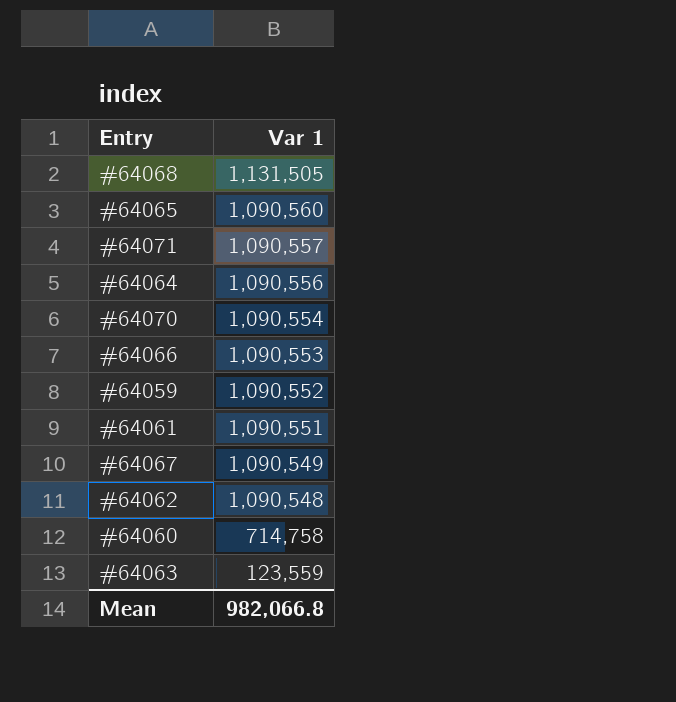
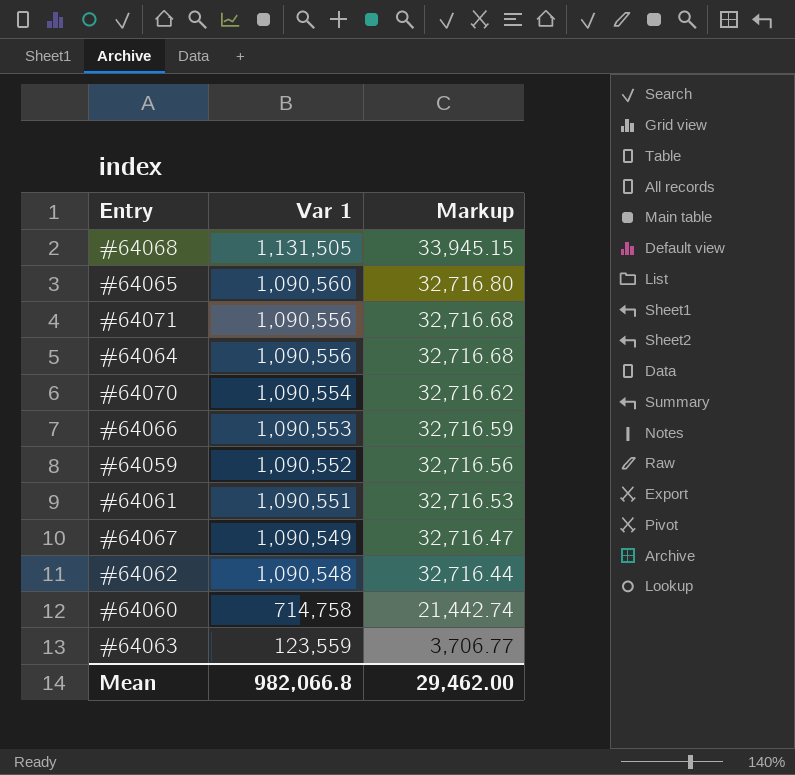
column Markup | formula: none -> [Var 1] * 0.03
#64071 | Var 1: 1,090,557 -> 1,090,556

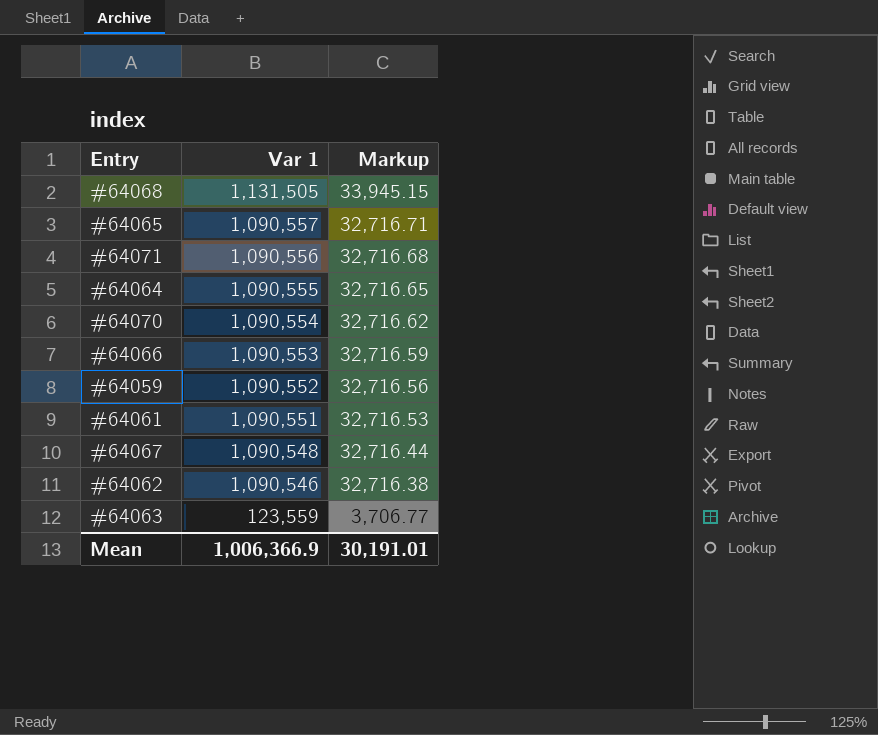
row #64060: 714,758 | 21,442.74 -> none
#64065 | Var 1: 1,090,560 -> 1,090,557
#64065 | Markup: 32,716.80 -> 32,716.71
#64064 | Var 1: 1,090,556 -> 1,090,555
#64064 | Markup: 32,716.68 -> 32,716.65
#64067 | Var 1: 1,090,549 -> 1,090,548
#64067 | Markup: 32,716.47 -> 32,716.44
#64062 | Var 1: 1,090,548 -> 1,090,546
#64062 | Markup: 32,716.44 -> 32,716.38
Mean | Var 1: 982,066.8 -> 1,006,366.9
Mean | Markup: 29,462.00 -> 30,191.01

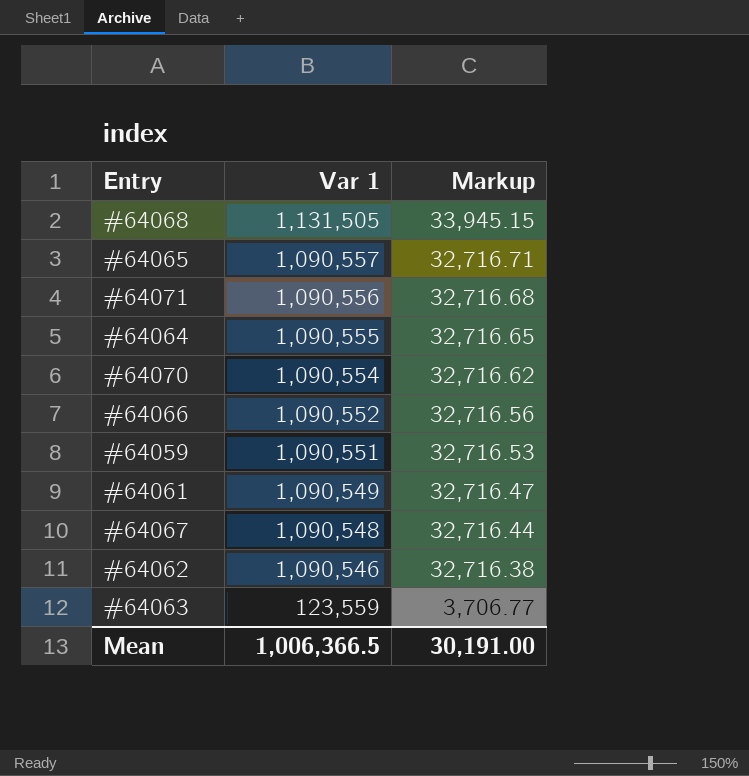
#64066 | Var 1: 1,090,553 -> 1,090,552
#64066 | Markup: 32,716.59 -> 32,716.56
#64059 | Var 1: 1,090,552 -> 1,090,551
#64059 | Markup: 32,716.56 -> 32,716.53
#64061 | Var 1: 1,090,551 -> 1,090,549
#64061 | Markup: 32,716.53 -> 32,716.47
Mean | Var 1: 1,006,366.9 -> 1,006,366.5
Mean | Markup: 30,191.01 -> 30,191.00

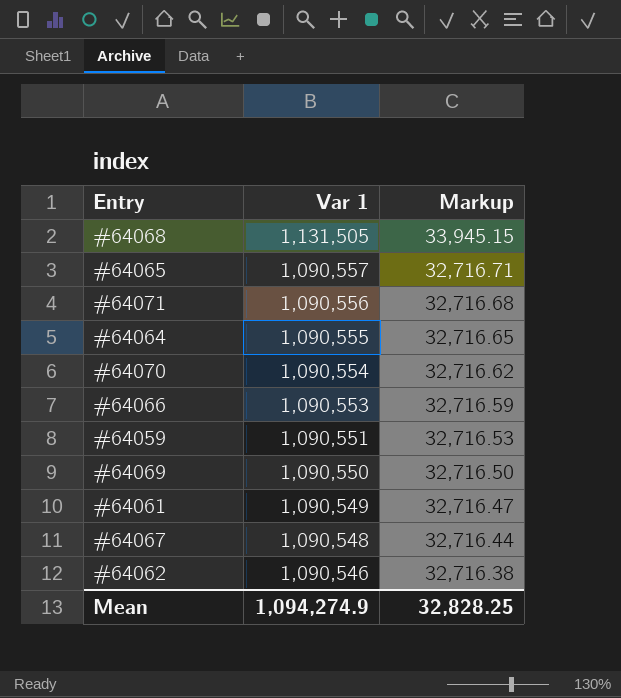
row #64063: 123,559 | 3,706.77 -> none
#64066 | Var 1: 1,090,552 -> 1,090,553
#64066 | Markup: 32,716.56 -> 32,716.59
row #64069: none -> 1,090,550 | 32,716.50
Mean | Var 1: 1,006,366.5 -> 1,094,274.9
Mean | Markup: 30,191.00 -> 32,828.25

